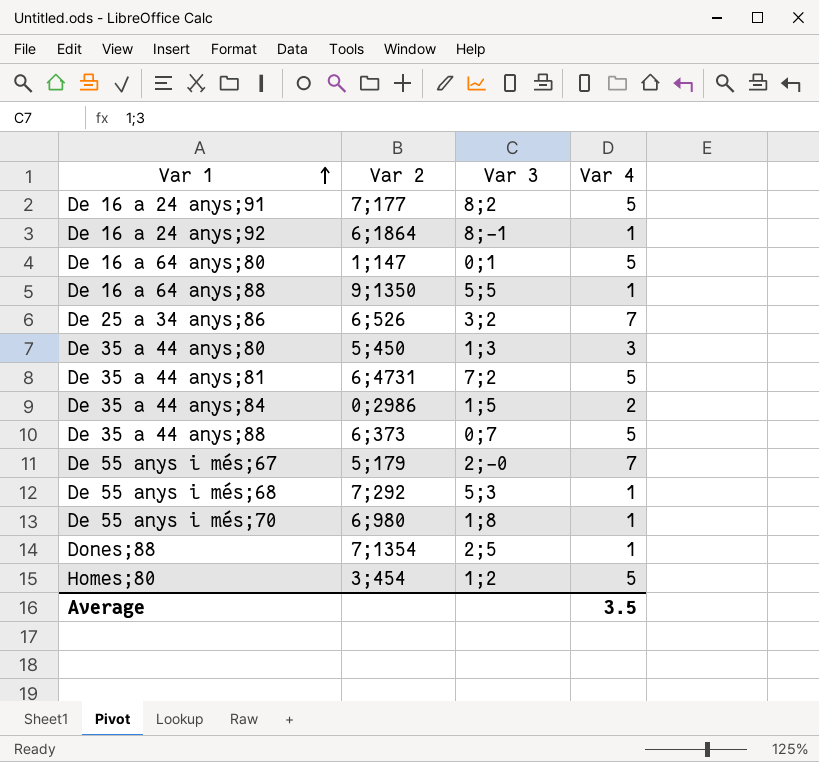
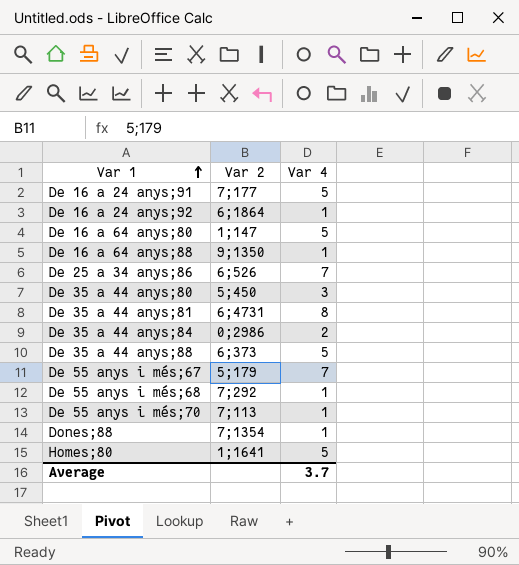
column Var 3 | position: 3 -> none
De 35 a 44 anys;81 | Var 4: 5 -> 8
De 55 anys i més;70 | Var 2: 6;980 -> 7;113
Homes;80 | Var 2: 3;454 -> 1;1641
Average | Var 4: 3.5 -> 3.7

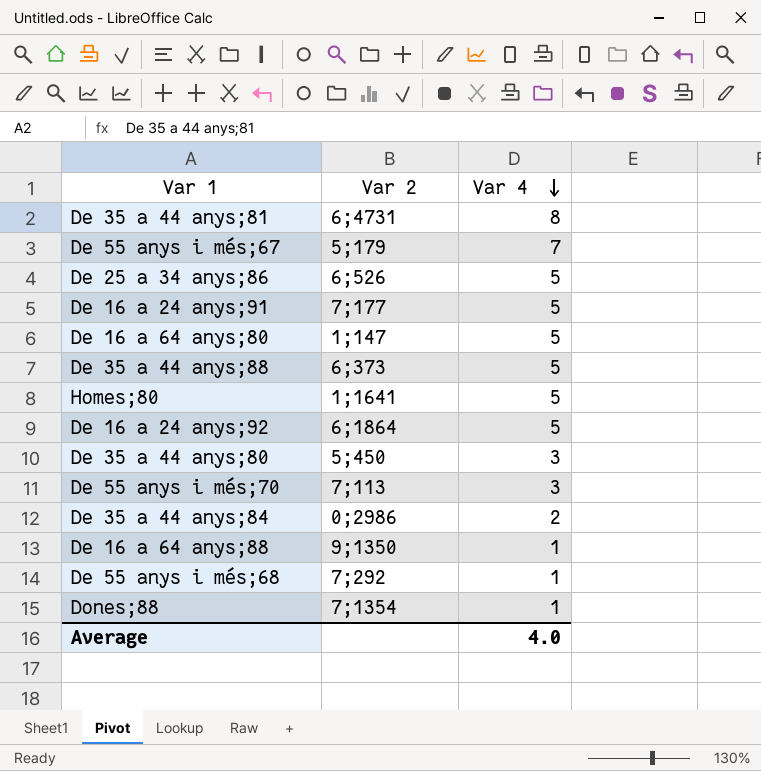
row order: Var 1 ascending -> Var 4 descending
De 25 a 34 anys;86 | Var 4: 7 -> 5
De 16 a 24 anys;92 | Var 4: 1 -> 5
De 55 anys i més;70 | Var 4: 1 -> 3
Average | Var 4: 3.7 -> 4.0

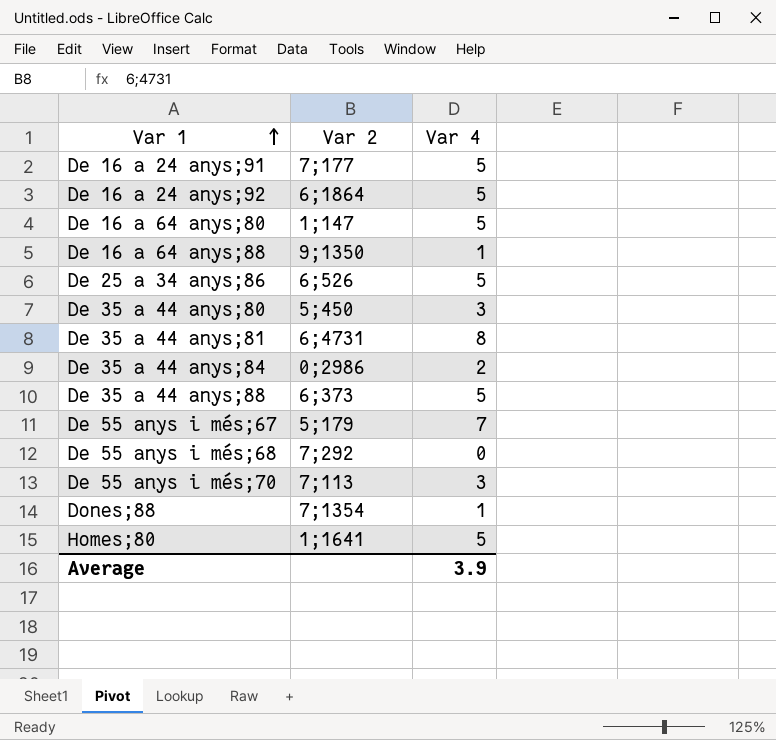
row order: Var 4 descending -> Var 1 ascending
De 55 anys i més;68 | Var 4: 1 -> 0
Average | Var 4: 4.0 -> 3.9

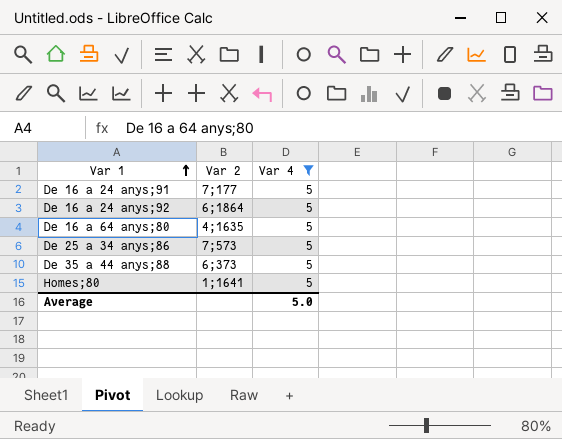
filter: none -> Var 4 = 5
De 16 a 64 anys;80 | Var 2: 1;147 -> 4;1635
De 25 a 34 anys;86 | Var 2: 6;526 -> 7;573
Average | Var 4: 3.9 -> 5.0

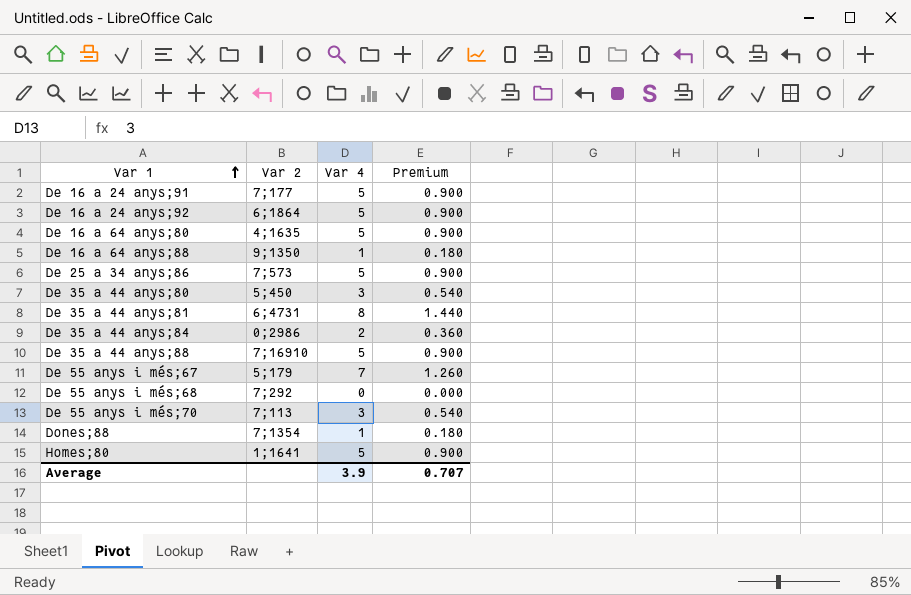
filter: Var 4 = 5 -> none
column Premium | formula: none -> [Var 4] * 0.18
De 35 a 44 anys;88 | Var 2: 6;373 -> 7;16910
Average | Var 4: 5.0 -> 3.9

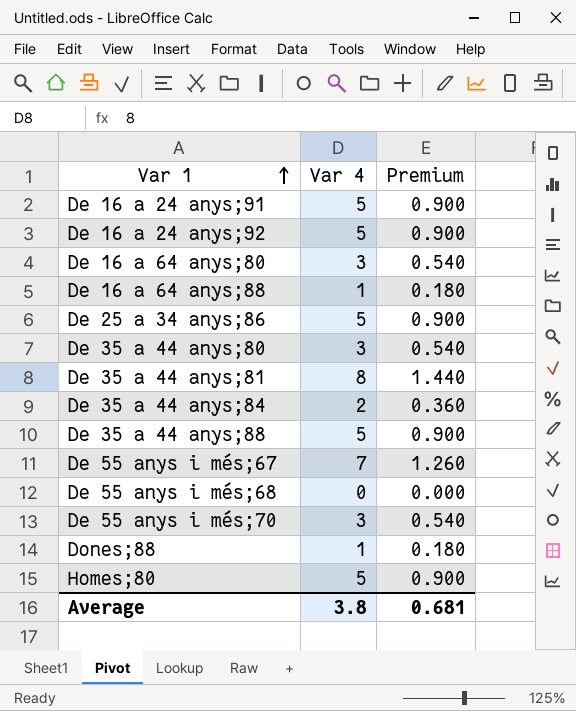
column Var 2 | position: 2 -> none
De 16 a 64 anys;80 | Var 4: 5 -> 3
De 16 a 64 anys;80 | Premium: 0.900 -> 0.540
Average | Var 4: 3.9 -> 3.8
Average | Premium: 0.707 -> 0.681

